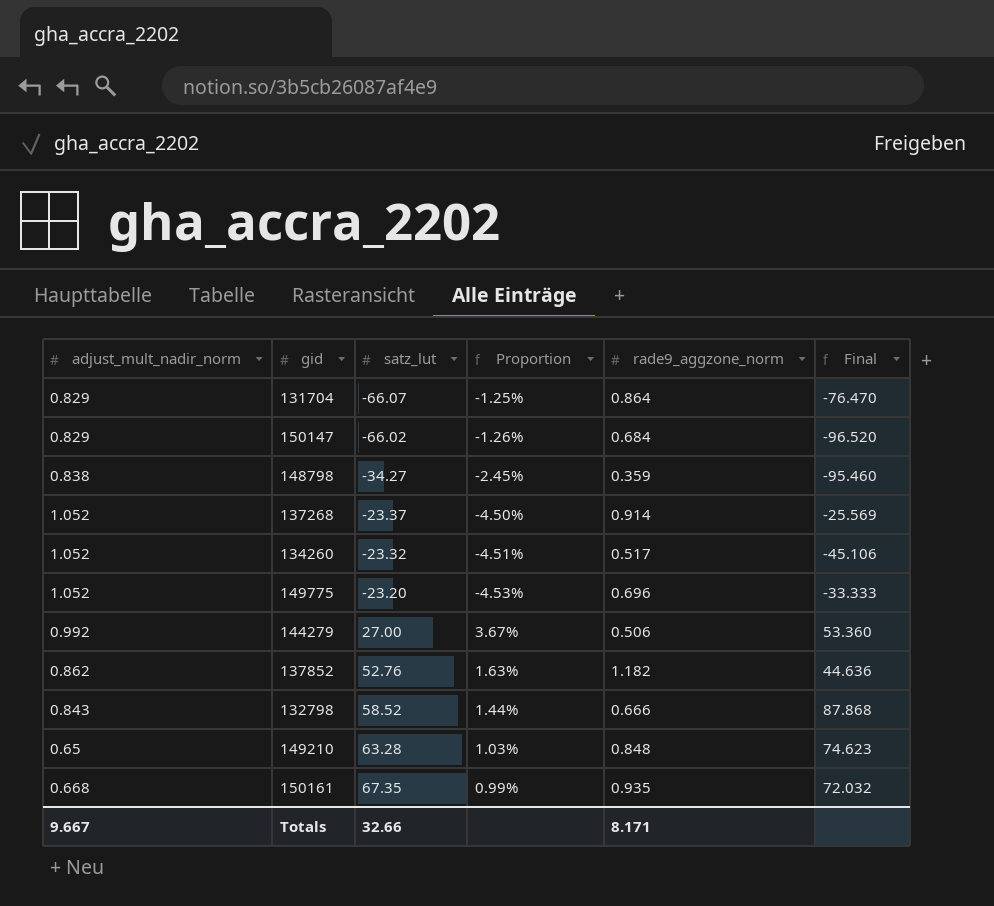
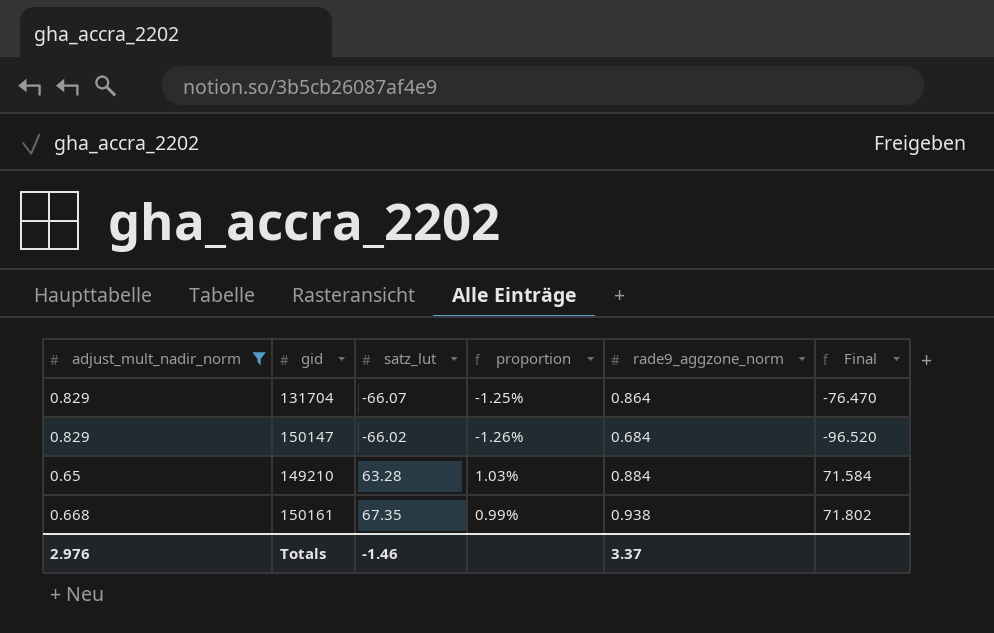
filter: none -> adjust_mult_nadir_norm <= 0.829
column name: Proportion -> proportion
149210 | rade9_aggzone_norm: 0.848 -> 0.884
149210 | Final: 74.623 -> 71.584
150161 | rade9_aggzone_norm: 0.935 -> 0.938
150161 | Final: 72.032 -> 71.802
Totals | adjust_mult_nadir_norm: 9.667 -> 2.976
Totals | satz_lut: 32.66 -> -1.46
Totals | rade9_aggzone_norm: 8.171 -> 3.37

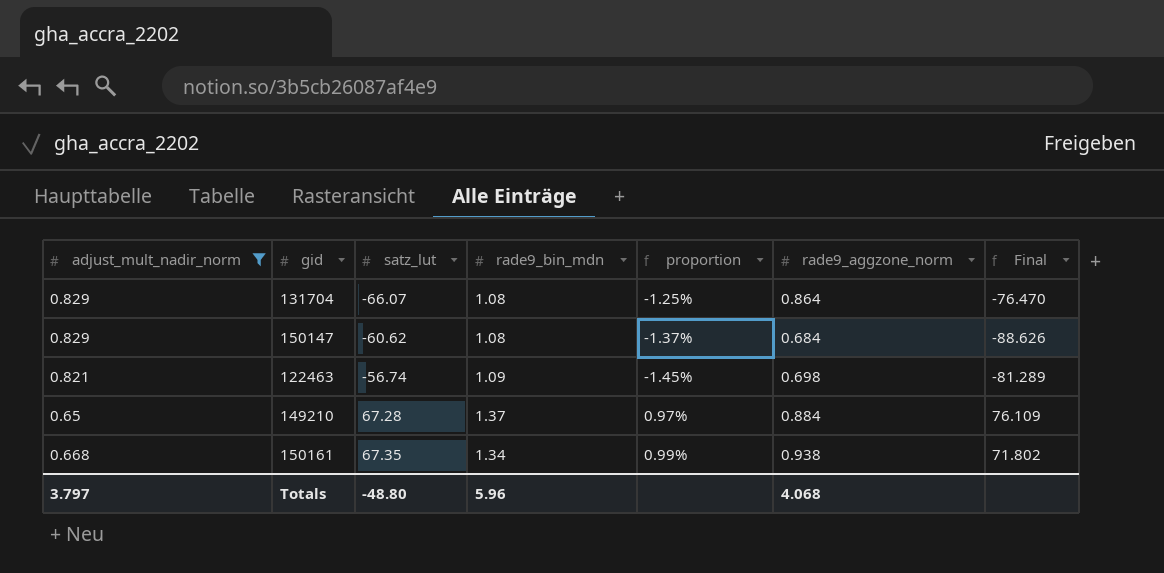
column rade9_bin_mdn | position: none -> 4
150147 | satz_lut: -66.02 -> -60.62
150147 | proportion: -1.26% -> -1.37%
150147 | Final: -96.520 -> -88.626
row 122463: none -> 0.821 | -56.74 | 1.09 | -1.45% | 0.698 | -81.289
149210 | satz_lut: 63.28 -> 67.28
149210 | proportion: 1.03% -> 0.97%
149210 | Final: 71.584 -> 76.109
Totals | adjust_mult_nadir_norm: 2.976 -> 3.797
Totals | satz_lut: -1.46 -> -48.80
Totals | rade9_aggzone_norm: 3.37 -> 4.068

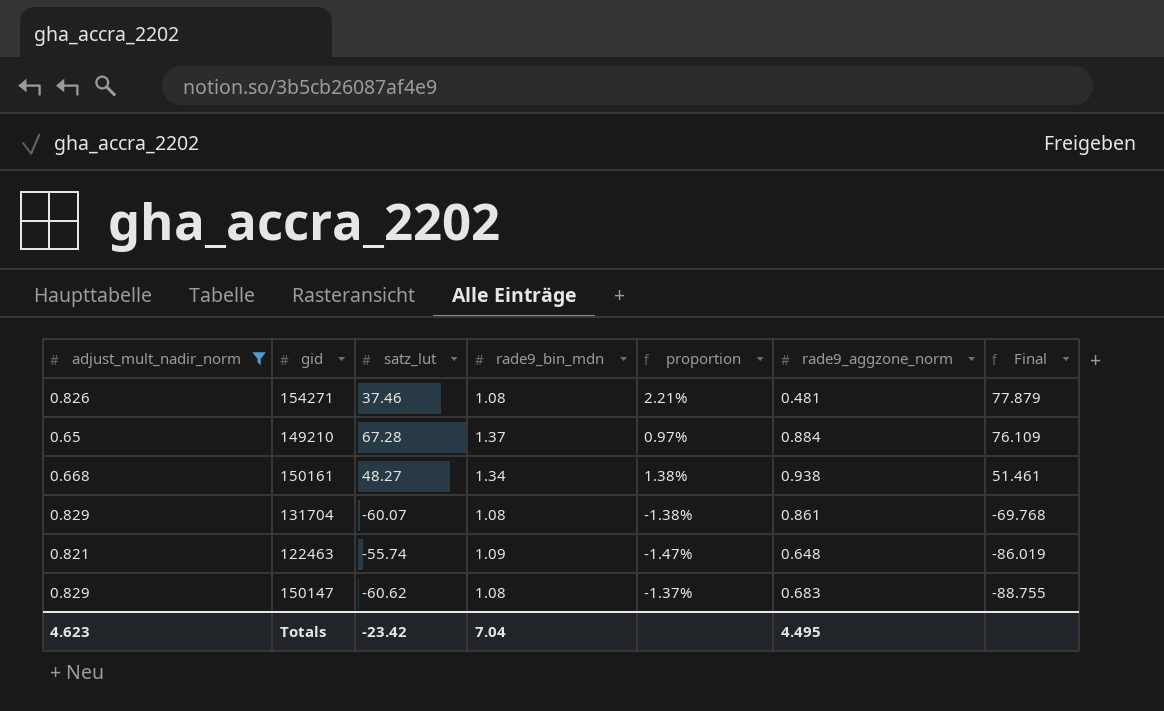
row order: satz_lut ascending -> Final descending
row 154271: none -> 0.826 | 37.46 | 1.08 | 2.21% | 0.481 | 77.879
150161 | satz_lut: 67.35 -> 48.27
150161 | proportion: 0.99% -> 1.38%
150161 | Final: 71.802 -> 51.461
131704 | satz_lut: -66.07 -> -60.07
131704 | proportion: -1.25% -> -1.38%
131704 | rade9_aggzone_norm: 0.864 -> 0.861
131704 | Final: -76.470 -> -69.768
122463 | satz_lut: -56.74 -> -55.74
122463 | proportion: -1.45% -> -1.47%
122463 | rade9_aggzone_norm: 0.698 -> 0.648
122463 | Final: -81.289 -> -86.019
150147 | rade9_aggzone_norm: 0.684 -> 0.683
150147 | Final: -88.626 -> -88.755
Totals | adjust_mult_nadir_norm: 3.797 -> 4.623
Totals | satz_lut: -48.80 -> -23.42
Totals | rade9_bin_mdn: 5.96 -> 7.04
Totals | rade9_aggzone_norm: 4.068 -> 4.495

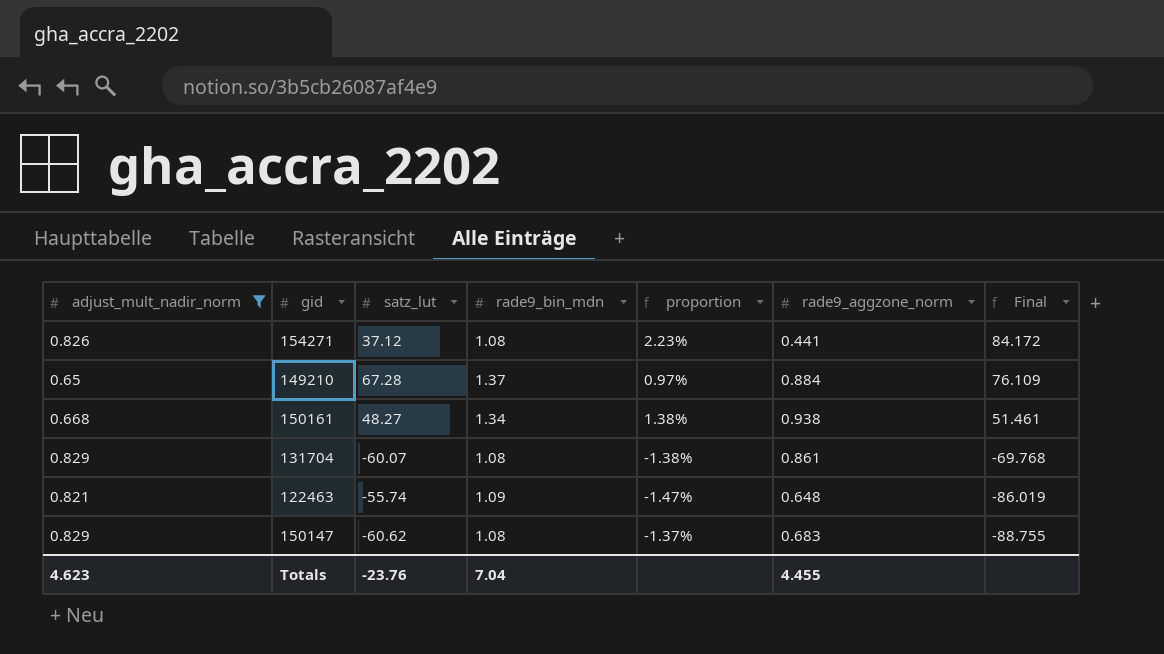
154271 | satz_lut: 37.46 -> 37.12
154271 | proportion: 2.21% -> 2.23%
154271 | rade9_aggzone_norm: 0.481 -> 0.441
154271 | Final: 77.879 -> 84.172
Totals | satz_lut: -23.42 -> -23.76
Totals | rade9_aggzone_norm: 4.495 -> 4.455

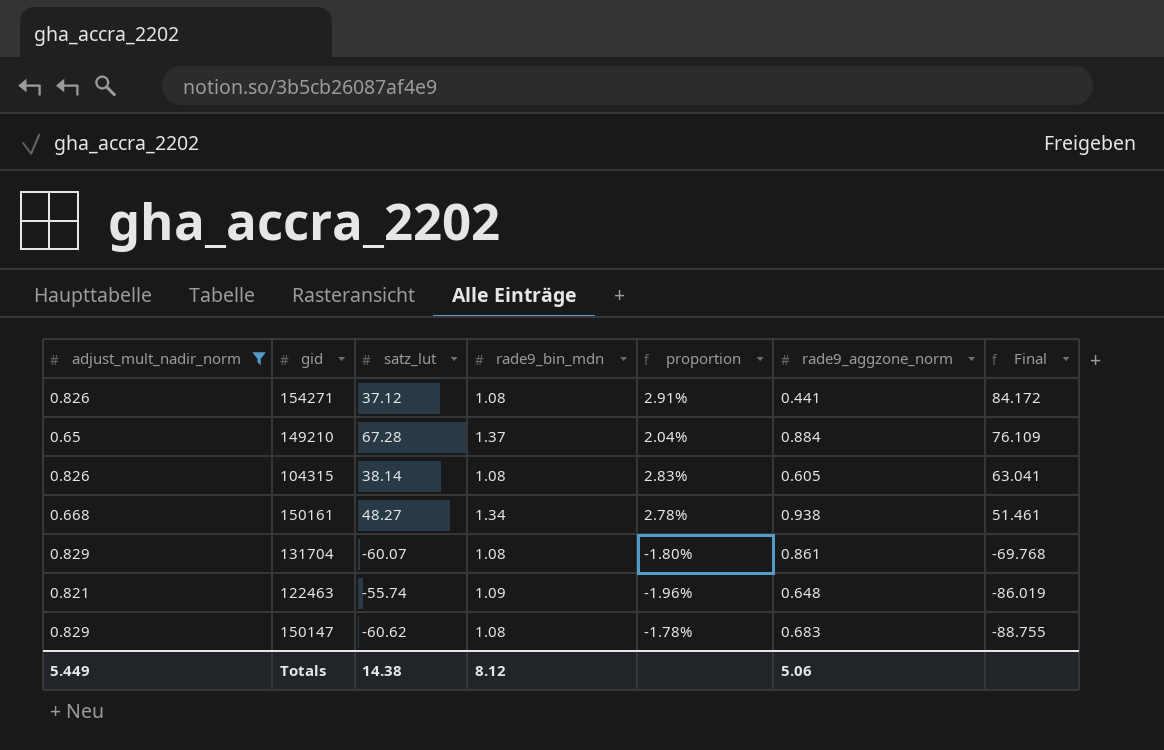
column proportion | formula: [adjust_mult_nadir_norm] / [satz_lut] -> [rade9_bin_mdn] / [satz_lut]
row 104315: none -> 0.826 | 38.14 | 1.08 | 2.83% | 0.605 | 63.041
Totals | adjust_mult_nadir_norm: 4.623 -> 5.449
Totals | satz_lut: -23.76 -> 14.38
Totals | rade9_bin_mdn: 7.04 -> 8.12
Totals | rade9_aggzone_norm: 4.455 -> 5.06

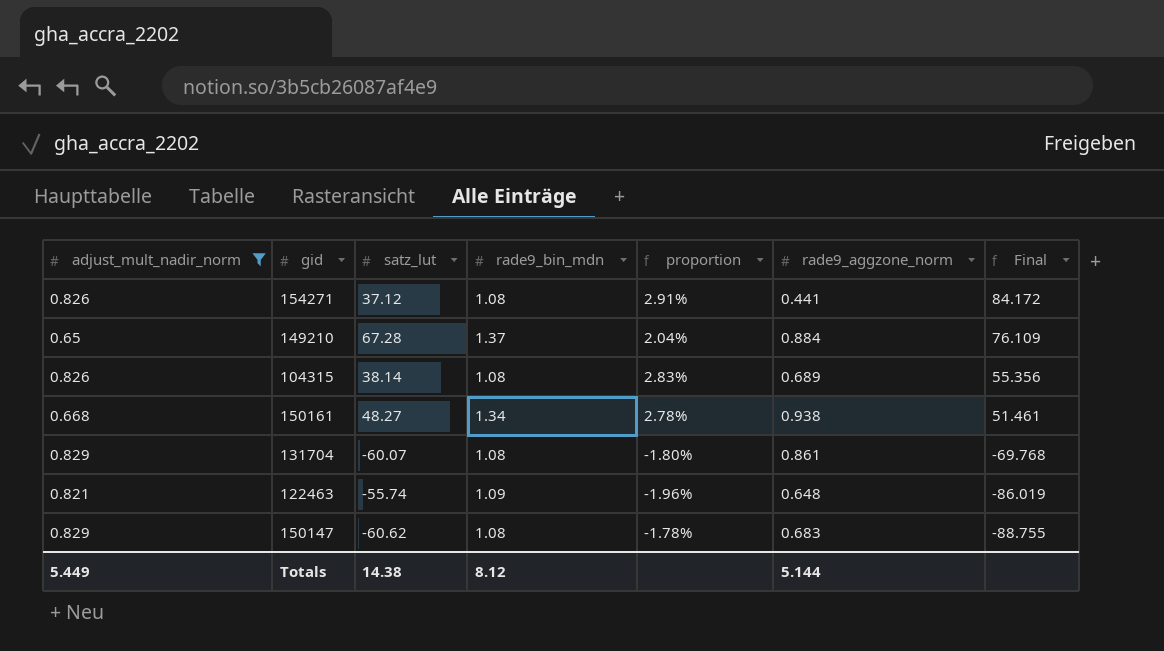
104315 | rade9_aggzone_norm: 0.605 -> 0.689
104315 | Final: 63.041 -> 55.356
Totals | rade9_aggzone_norm: 5.06 -> 5.144

